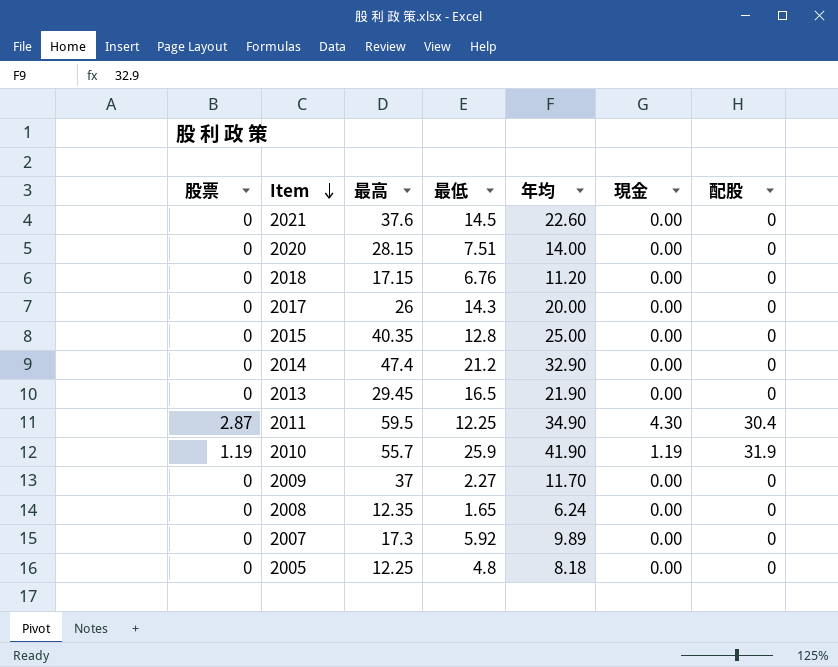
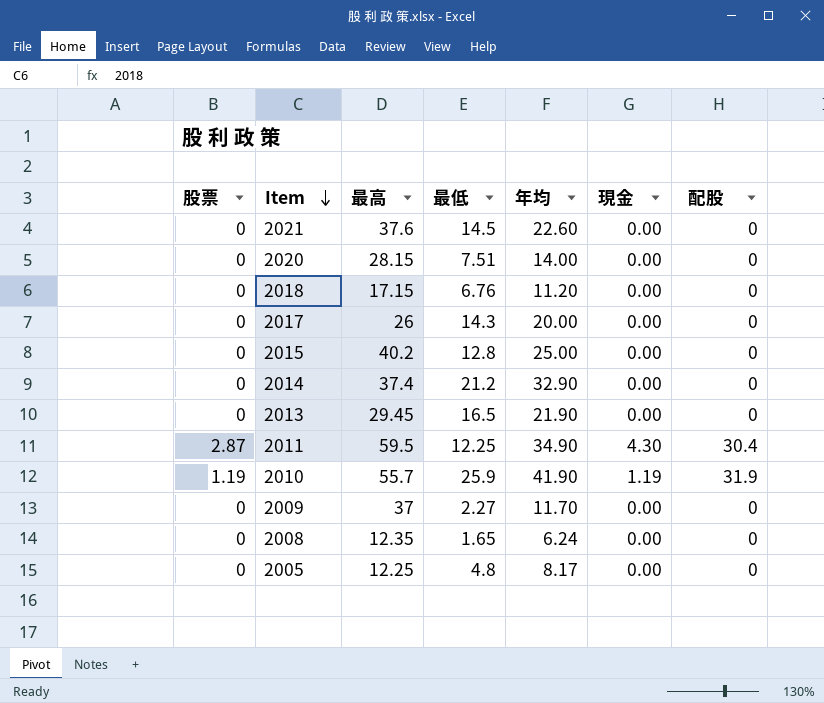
row 2007: 0 | 17.3 | 5.92 | 9.89 | 0.00 | 0 -> none
2015 | 最高: 40.35 -> 40.2
2014 | 最高: 47.4 -> 37.4
2005 | 年均: 8.18 -> 8.17

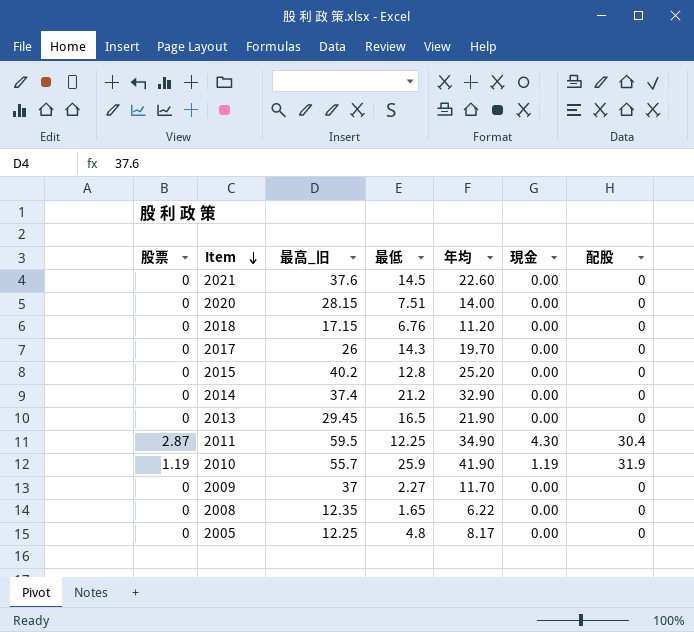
column name: 最高 -> 最高_旧
2017 | 年均: 20.00 -> 19.70
2015 | 年均: 25.00 -> 25.20
2008 | 年均: 6.24 -> 6.22

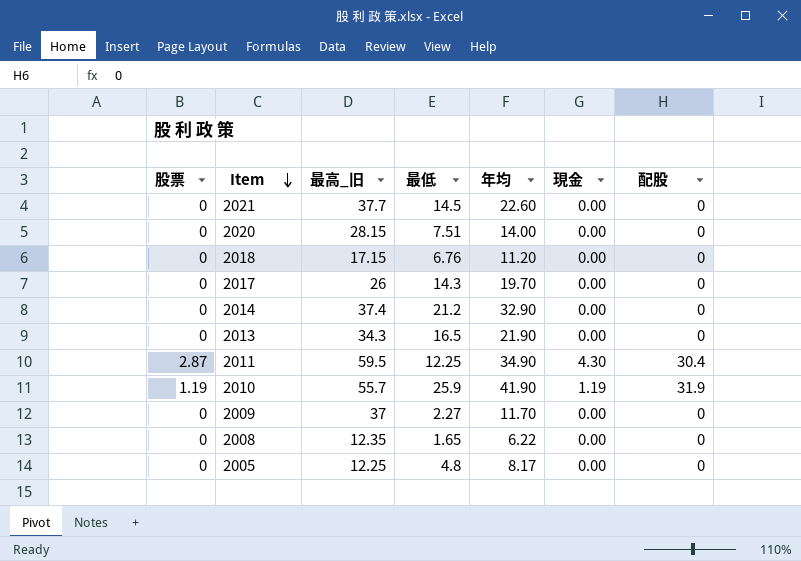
row 2015: 0 | 40.2 | 12.8 | 25.20 | 0.00 | 0 -> none
2021 | 最高_旧: 37.6 -> 37.7
2013 | 最高_旧: 29.45 -> 34.3

